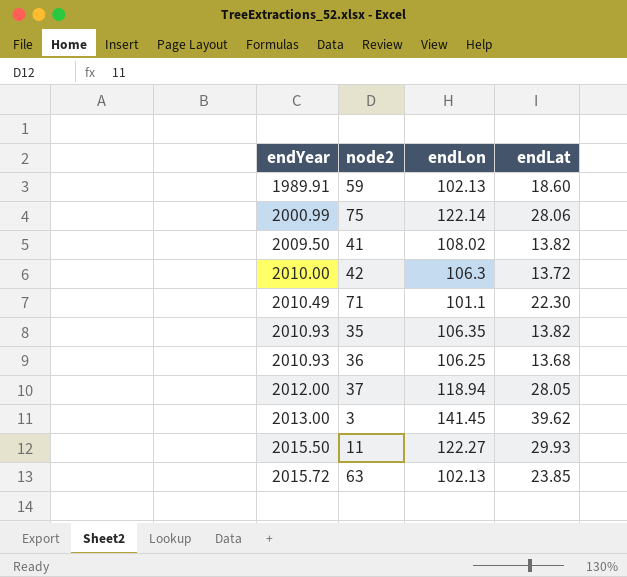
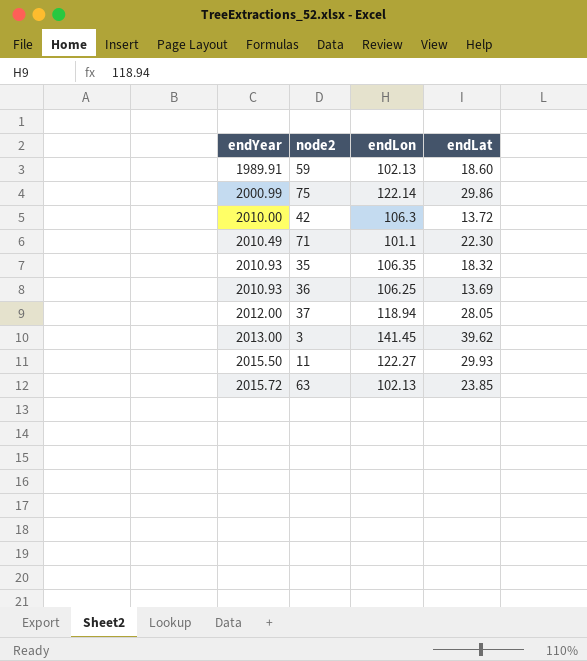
row 41: 2009.50 | 108.02 | 13.82 -> none
75 | endLat: 28.06 -> 29.86
35 | endLat: 13.82 -> 18.32
36 | endLat: 13.68 -> 13.69

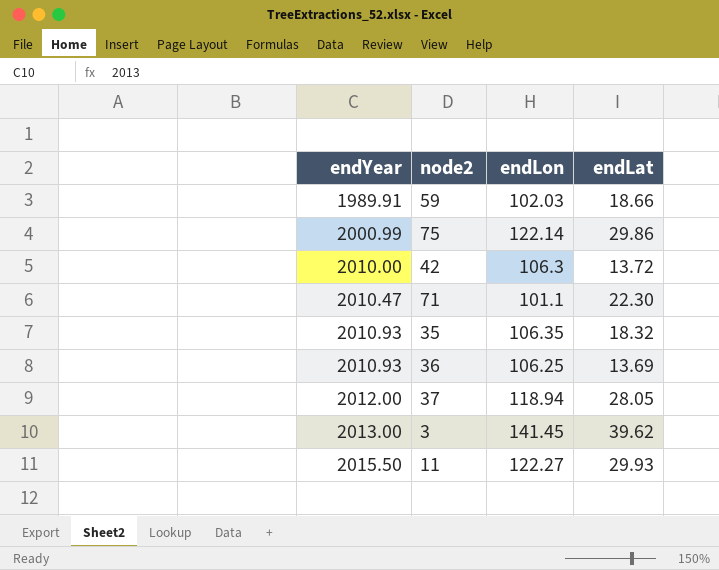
row 63: 2015.72 | 102.13 | 23.85 -> none
59 | endLon: 102.13 -> 102.03
59 | endLat: 18.60 -> 18.66
71 | endYear: 2010.49 -> 2010.47

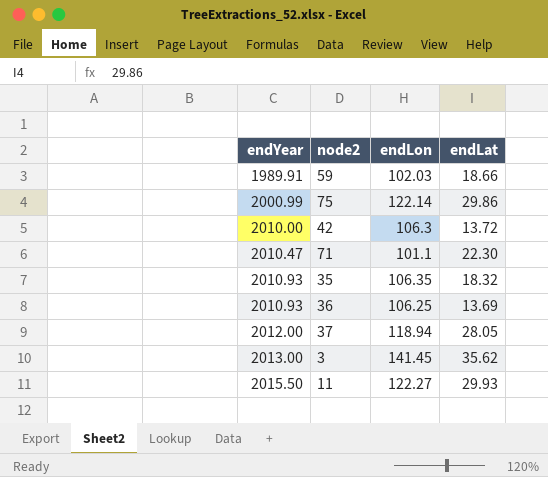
3 | endLat: 39.62 -> 35.62

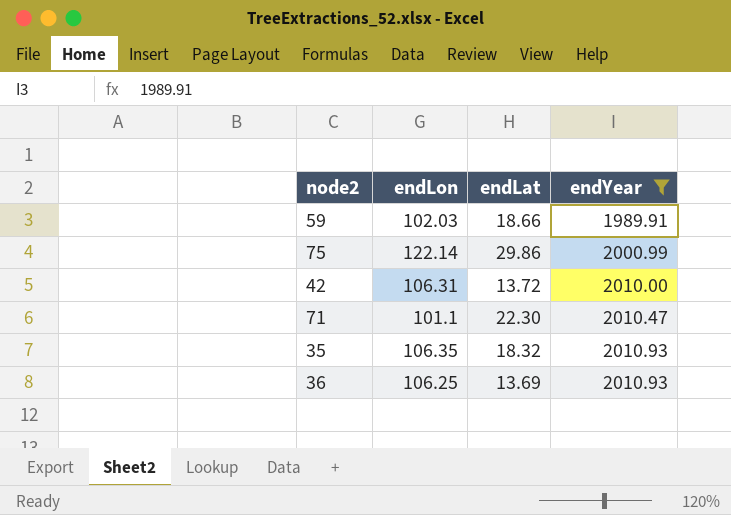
filter: none -> endYear <= 2010.93
column endYear | position: 1 -> 4
42 | endLon: 106.3 -> 106.31

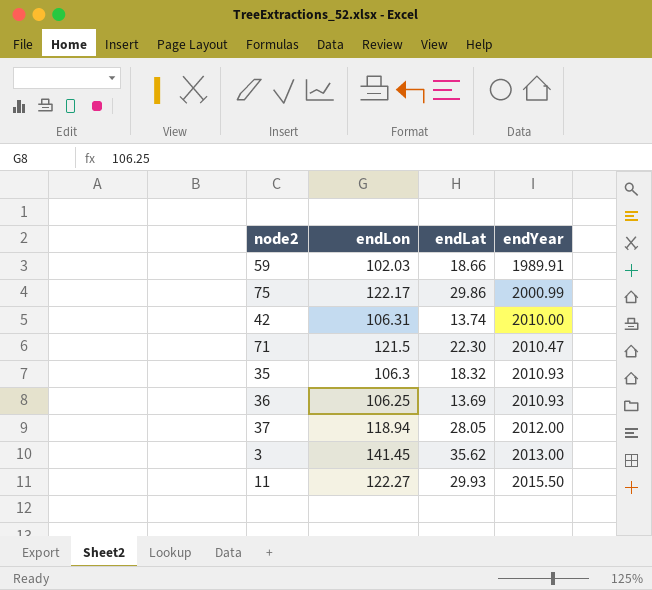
filter: endYear <= 2010.93 -> none
75 | endLon: 122.14 -> 122.17
42 | endLat: 13.72 -> 13.74
71 | endLon: 101.1 -> 121.5
35 | endLon: 106.35 -> 106.3

